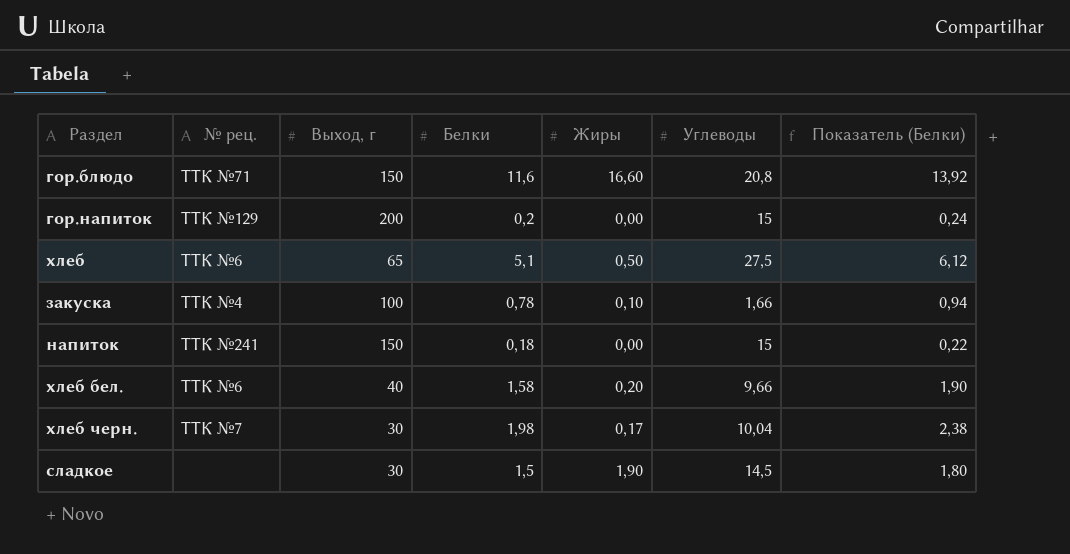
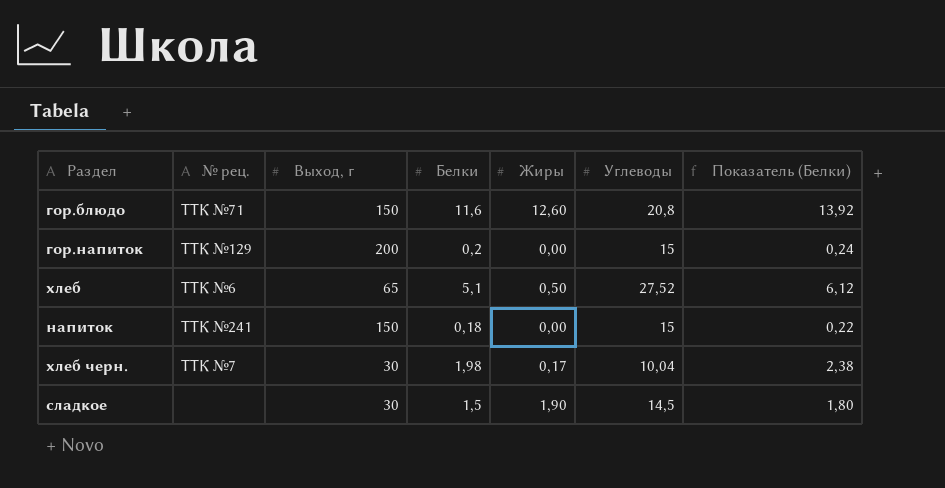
row закуска: ТТК №4 | 100 | 0,78 | 0,10 | 1,66 | 0,94 -> none
row хлеб бел.: ТТК №6 | 40 | 1,58 | 0,20 | 9,66 | 1,90 -> none
гор.блюдо | Жиры: 16,60 -> 12,60
хлеб | Углеводы: 27,5 -> 27,52

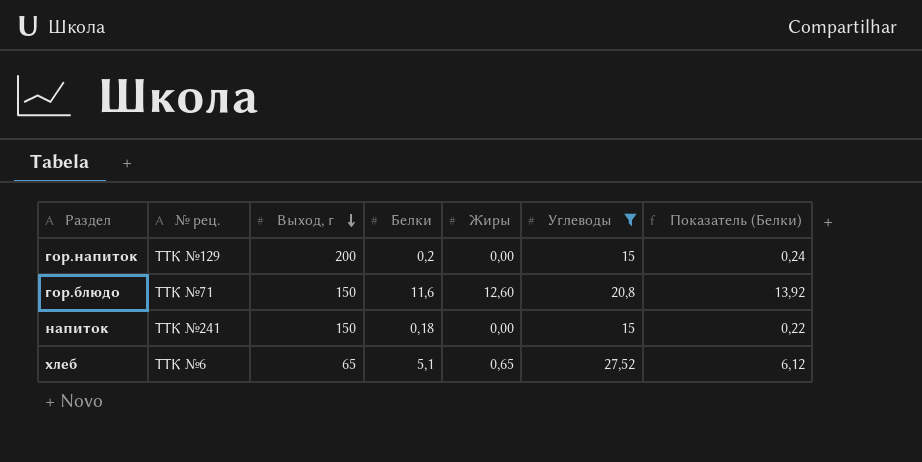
filter: none -> Углеводы >= 15
row order: none -> Выход, г descending
хлеб | Жиры: 0,50 -> 0,65

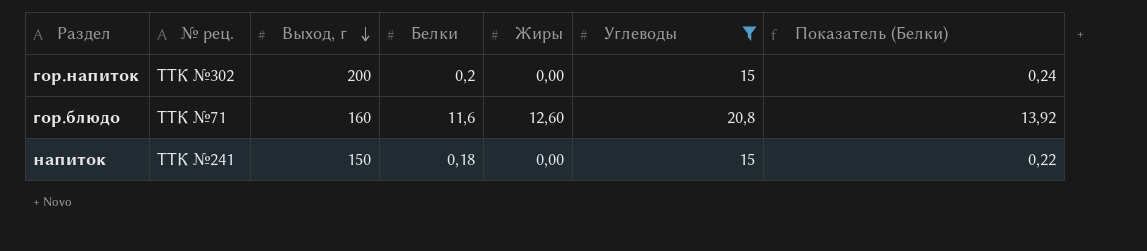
row хлеб: ТТК №6 | 65 | 5,1 | 0,65 | 27,52 | 6,12 -> none
гор.напиток | № рец.: ТТК №129 -> ТТК №302
гор.блюдо | Выход, г: 150 -> 160

